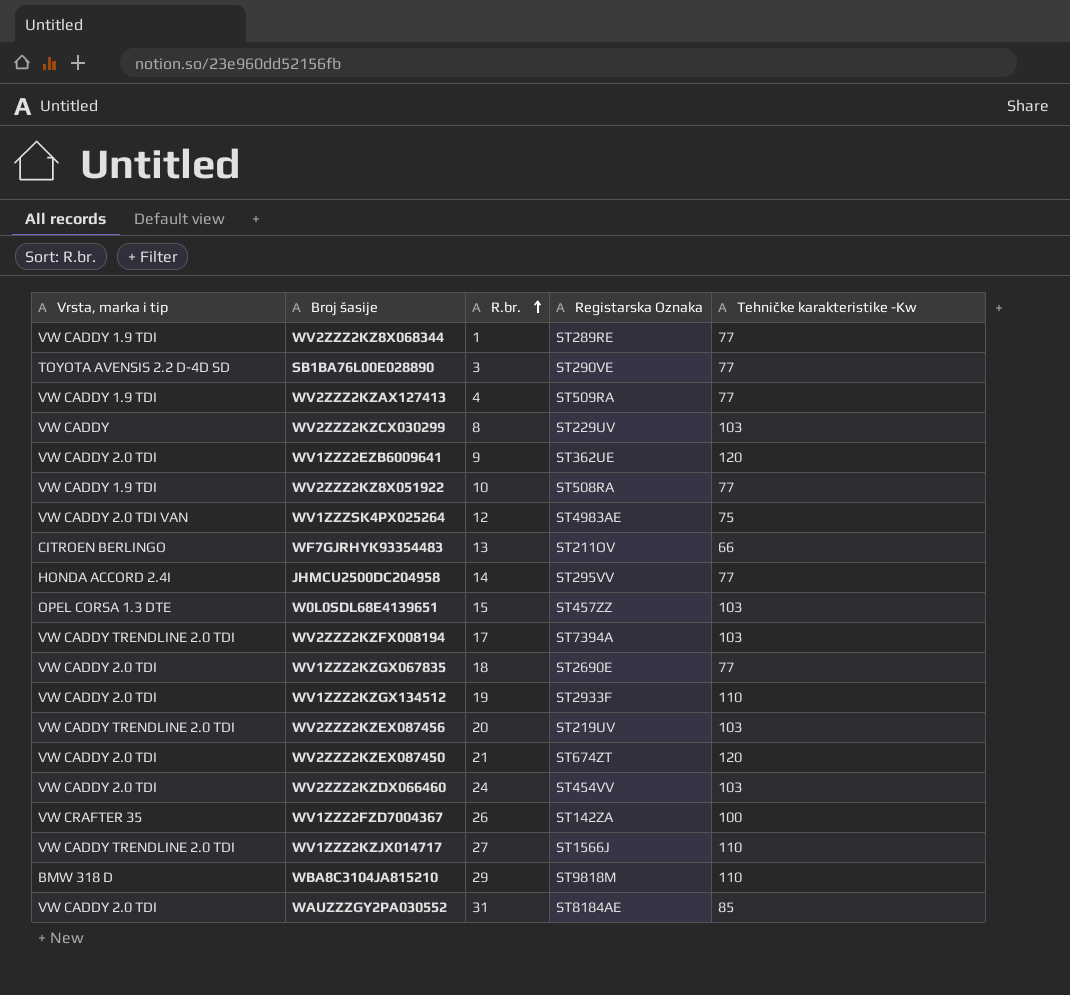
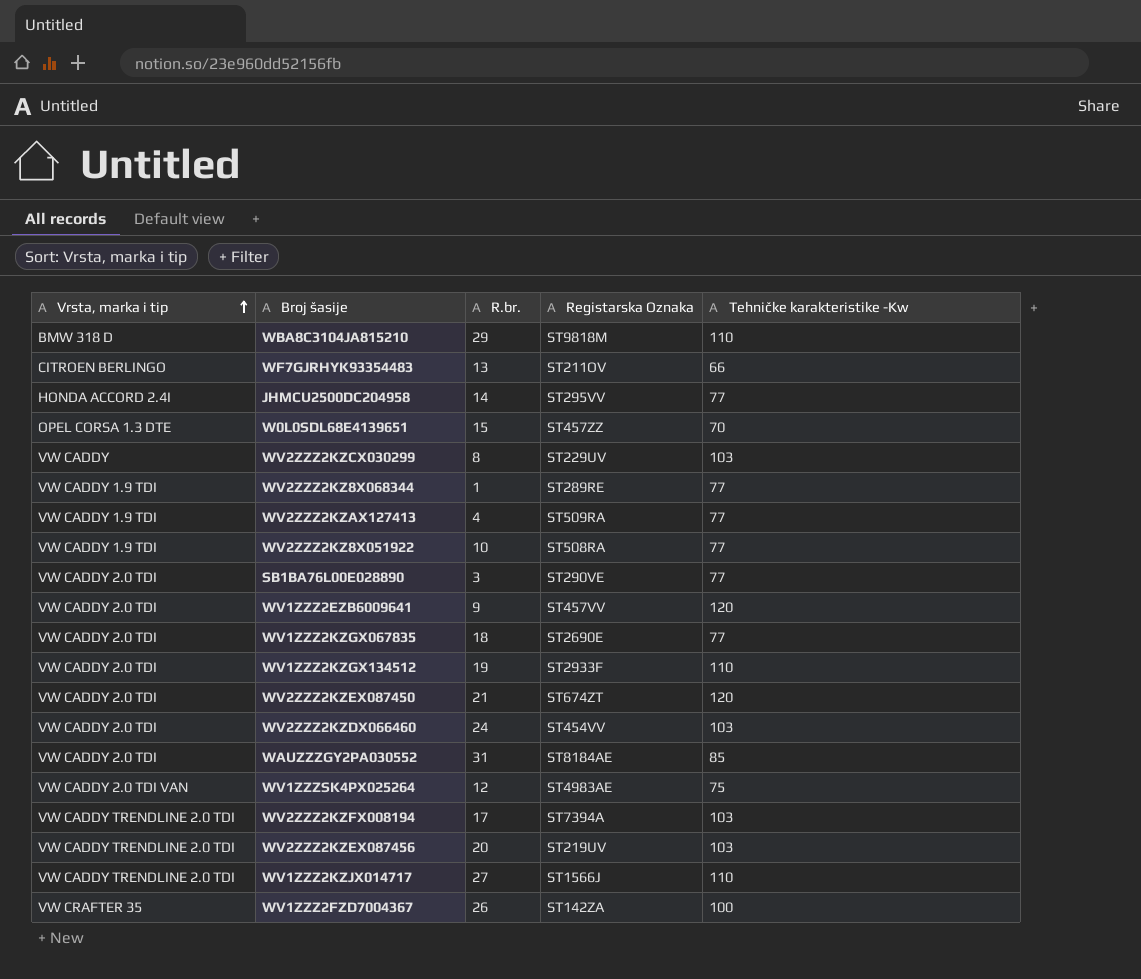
row order: R.br. ascending -> Vrsta, marka i tip ascending
W0L0SDL68E4139651 | Tehničke karakteristike -Kw: 103 -> 70
SB1BA76L00E028890 | Vrsta, marka i tip: TOYOTA AVENSIS 2.2 D-4D SD -> VW CADDY 2.0 TDI
WV1ZZZ2EZB6009641 | Registarska Oznaka: ST362UE -> ST457VV

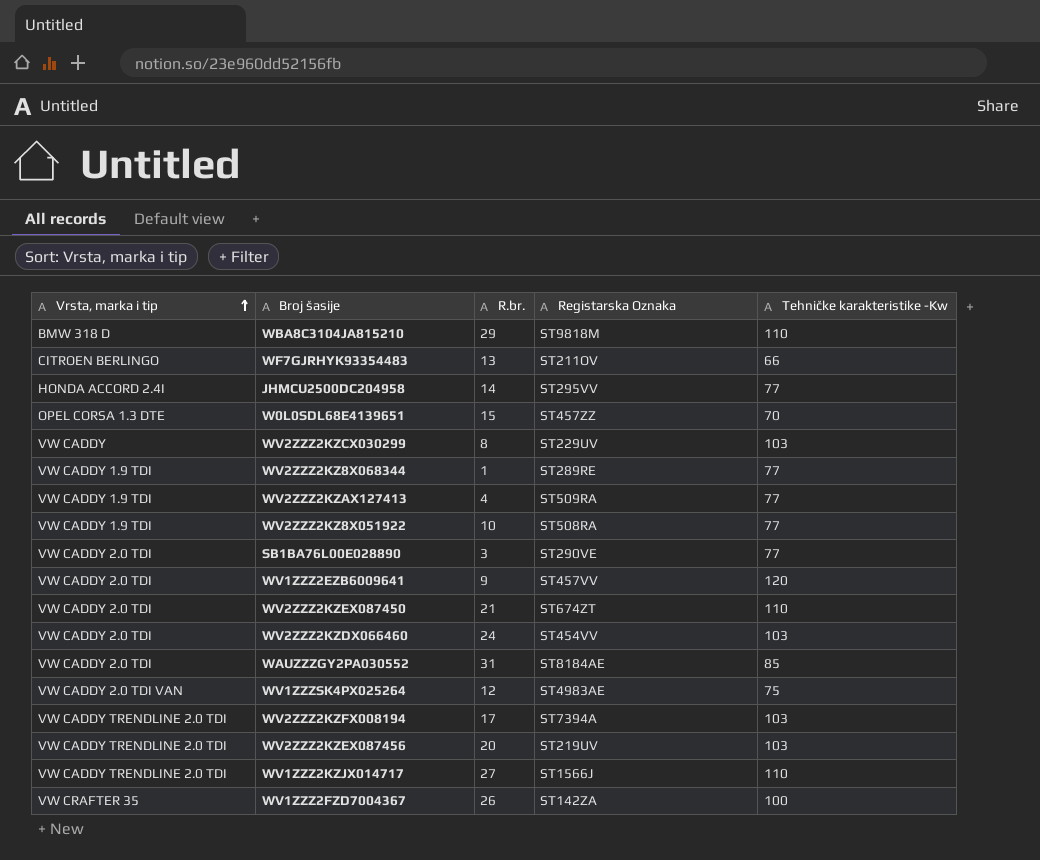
row WV1ZZZ2KZGX067835: VW CADDY 2.0 TDI | 18 | ST2690E | 77 -> none
row WV1ZZZ2KZGX134512: VW CADDY 2.0 TDI | 19 | ST2933F | 110 -> none
WV2ZZZ2KZEX087450 | Tehničke karakteristike -Kw: 120 -> 110

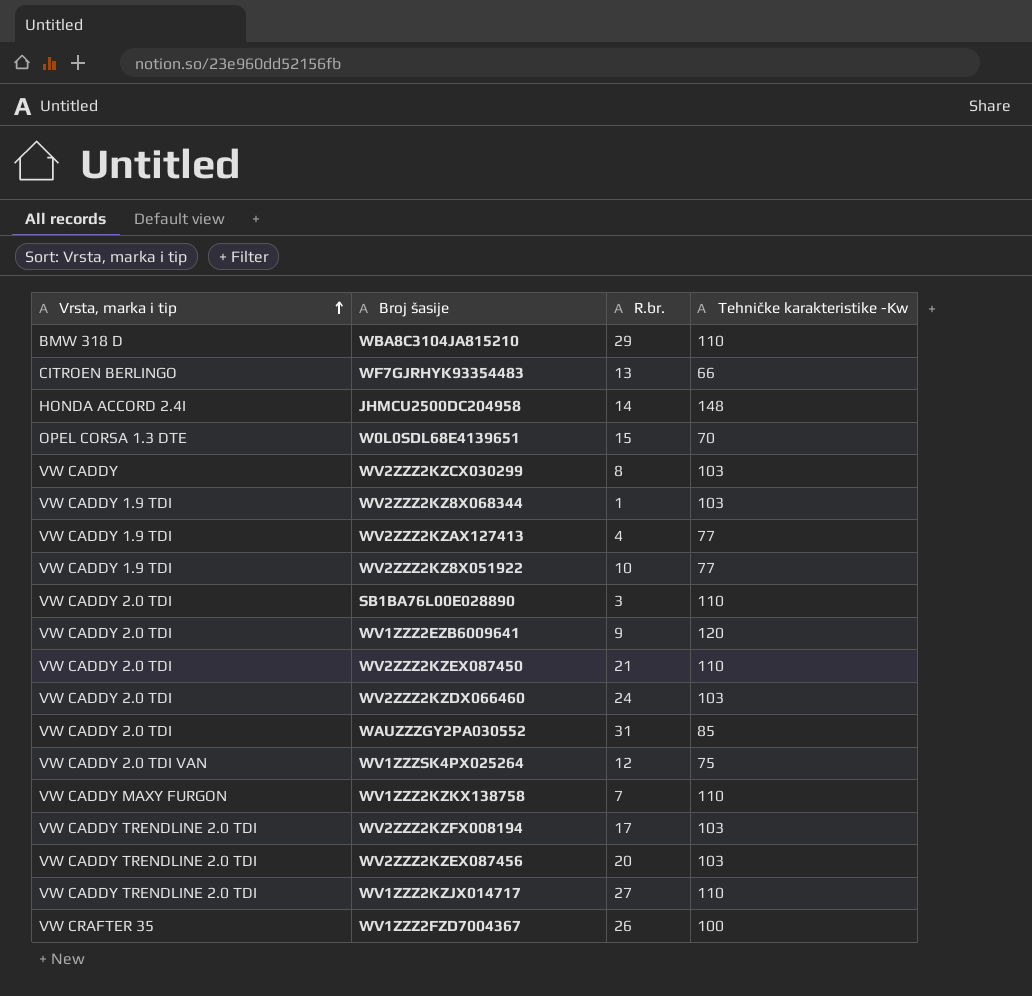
column Registarska Oznaka | position: 4 -> none
JHMCU2500DC204958 | Tehničke karakteristike -Kw: 77 -> 148
WV2ZZZ2KZ8X068344 | Tehničke karakteristike -Kw: 77 -> 103
SB1BA76L00E028890 | Tehničke karakteristike -Kw: 77 -> 110
row WV1ZZZ2KZKX138758: none -> VW CADDY MAXY FURGON | 7 | 110

